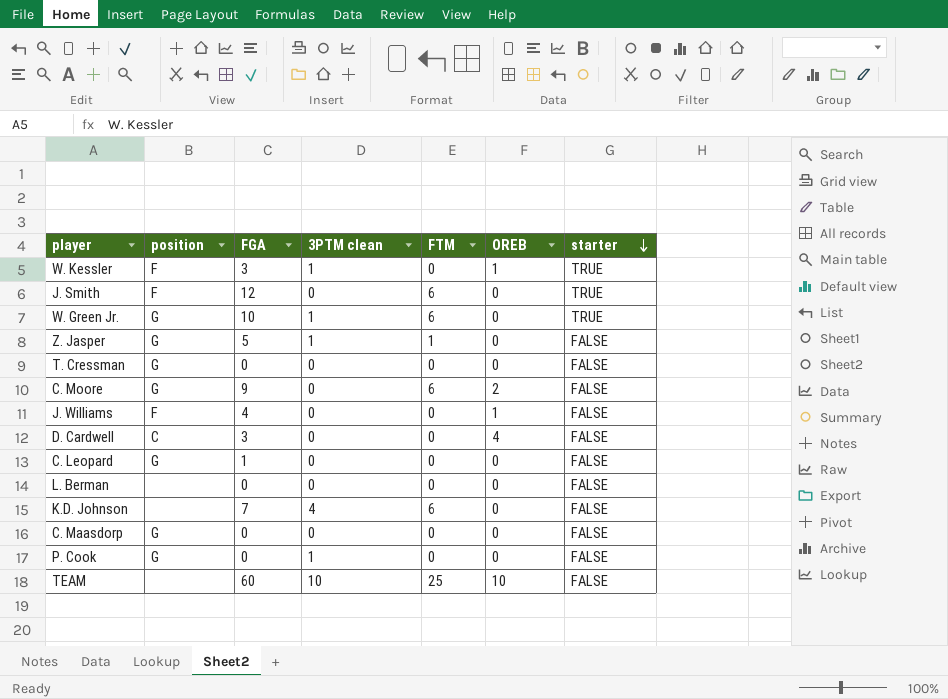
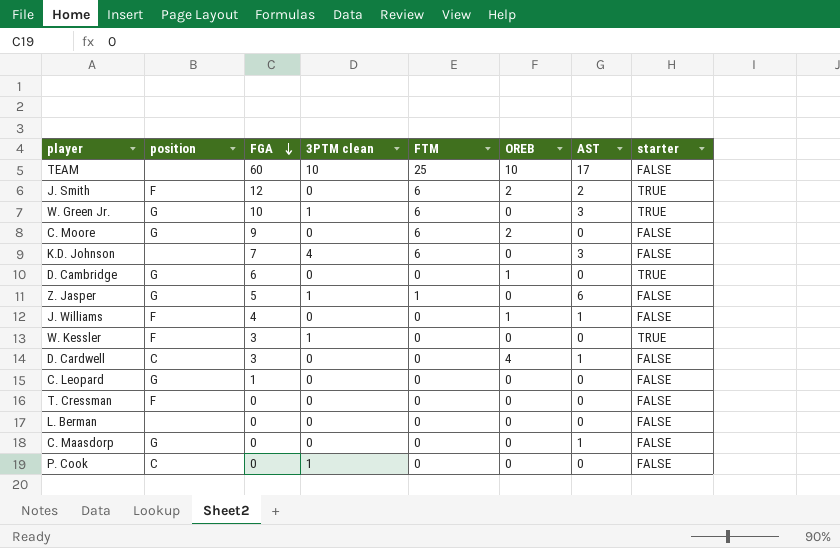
row order: starter descending -> FGA descending
column AST | position: none -> 7
J. Smith | OREB: 0 -> 2
row D. Cambridge: none -> G | 6 | 0 | 0 | 1 | 0 | TRUE
W. Kessler | OREB: 1 -> 0
T. Cressman | position: G -> F
P. Cook | position: G -> C

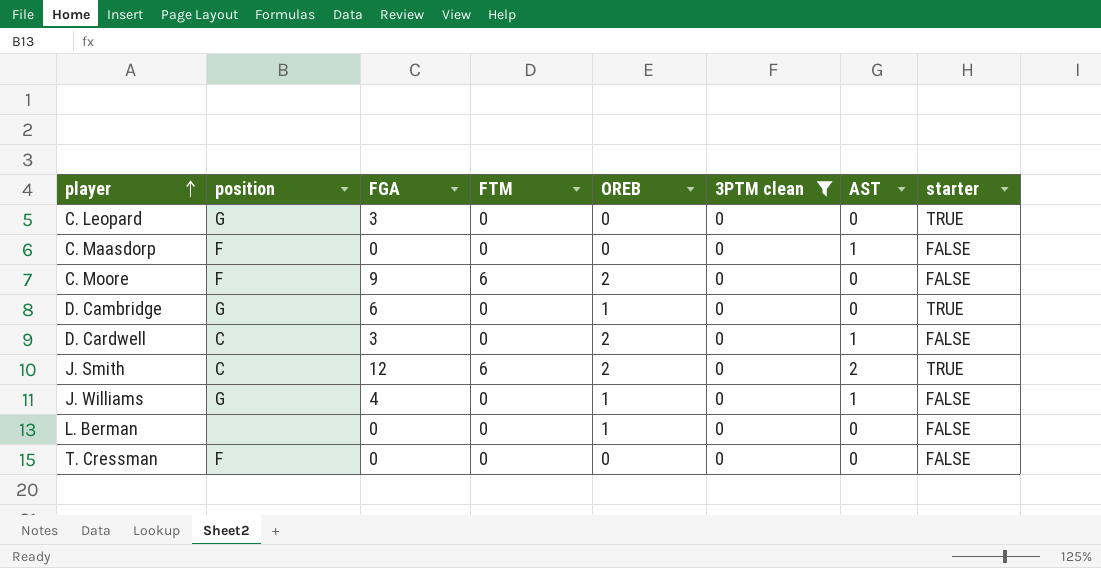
filter: none -> 3PTM clean = 0
row order: FGA descending -> player ascending
column 3PTM clean | position: 4 -> 6
C. Leopard | FGA: 1 -> 3
C. Leopard | starter: FALSE -> TRUE
C. Maasdorp | position: G -> F
C. Moore | position: G -> F
D. Cardwell | OREB: 4 -> 2
J. Smith | position: F -> C
J. Williams | position: F -> G
L. Berman | OREB: 0 -> 1

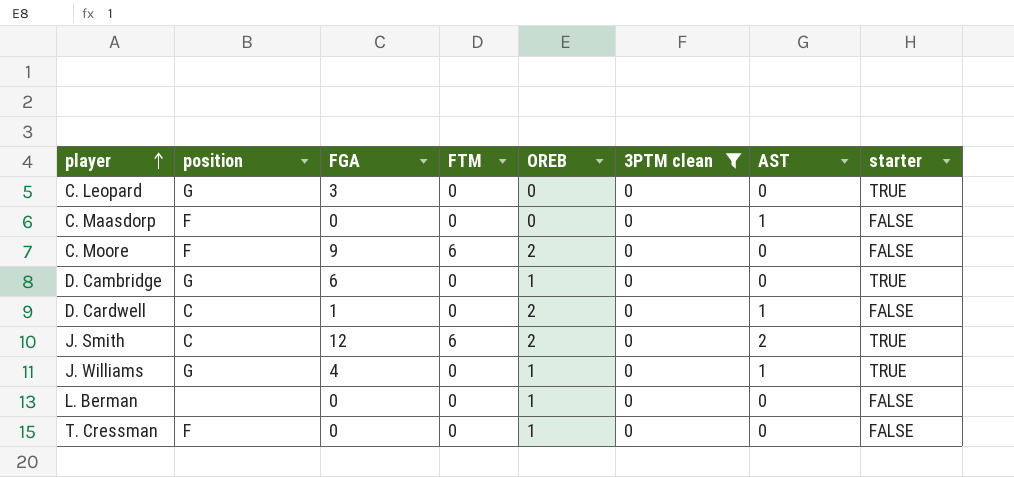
D. Cardwell | FGA: 3 -> 1
J. Williams | starter: FALSE -> TRUE
T. Cressman | OREB: 0 -> 1

